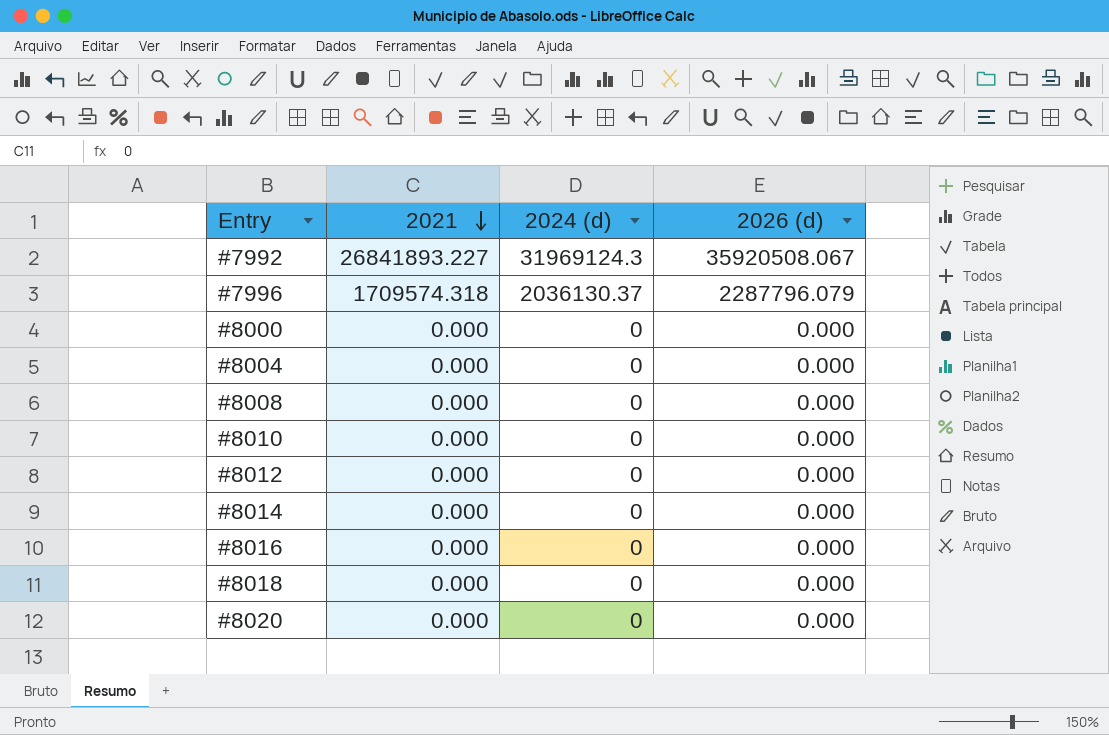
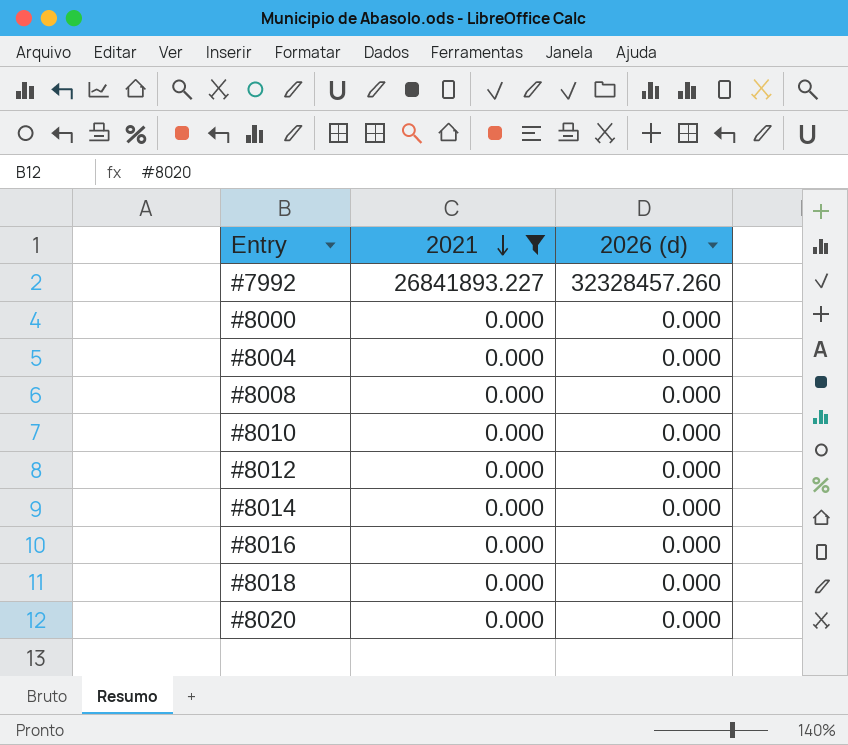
filter: none -> 2021 != 1709574.318
column 2024 (d) | position: 3 -> none
#7992 | 2026 (d): 35920508.067 -> 32328457.260

